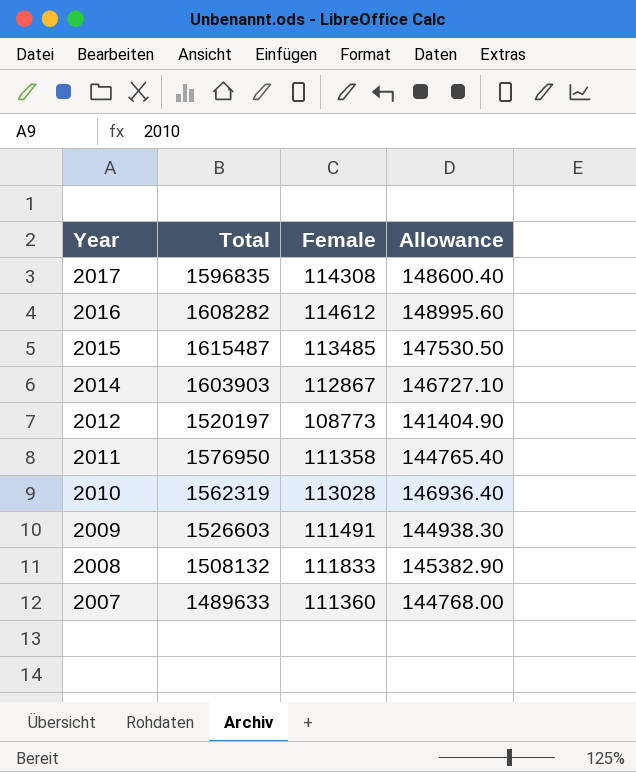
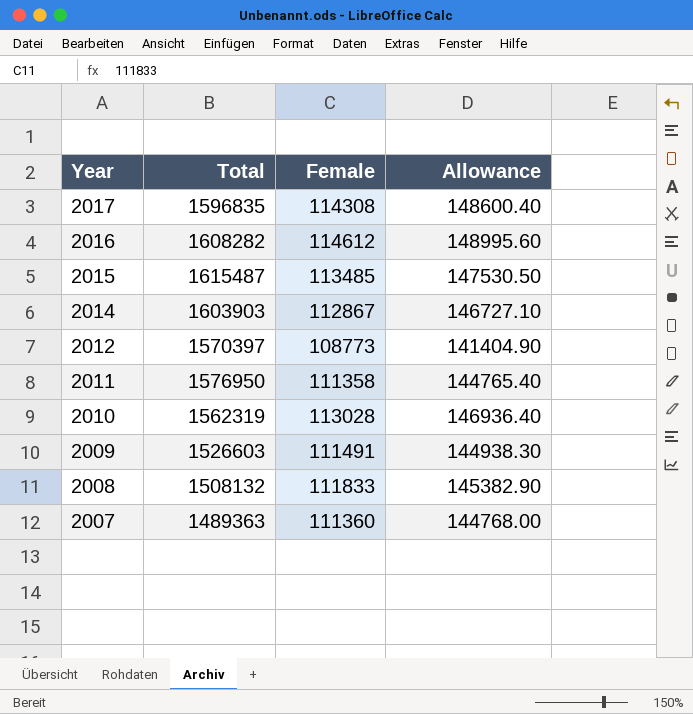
2012 | Total: 1520197 -> 1570397
2007 | Total: 1489633 -> 1489363

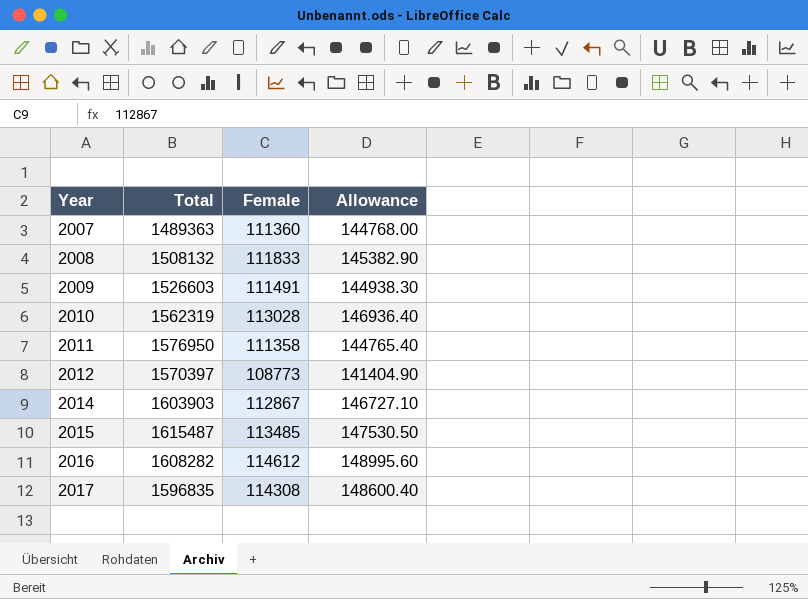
row order: Year descending -> Year ascending

